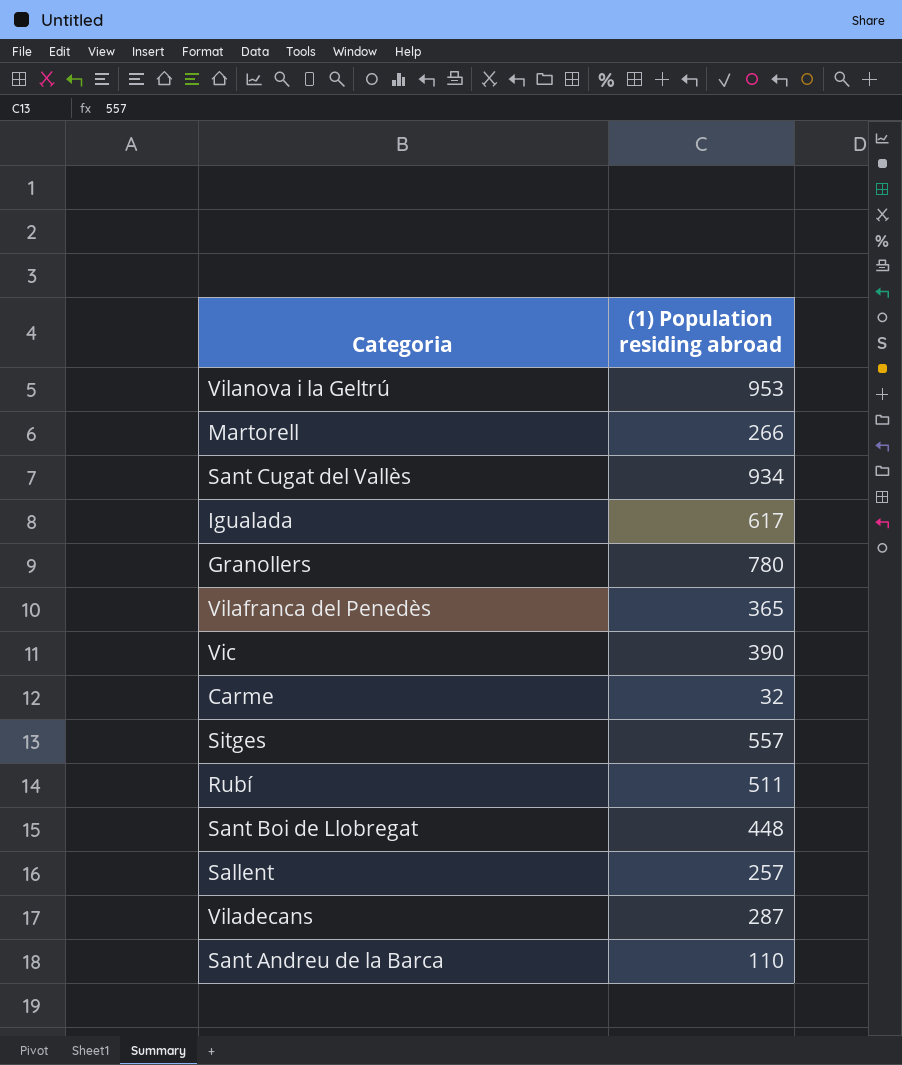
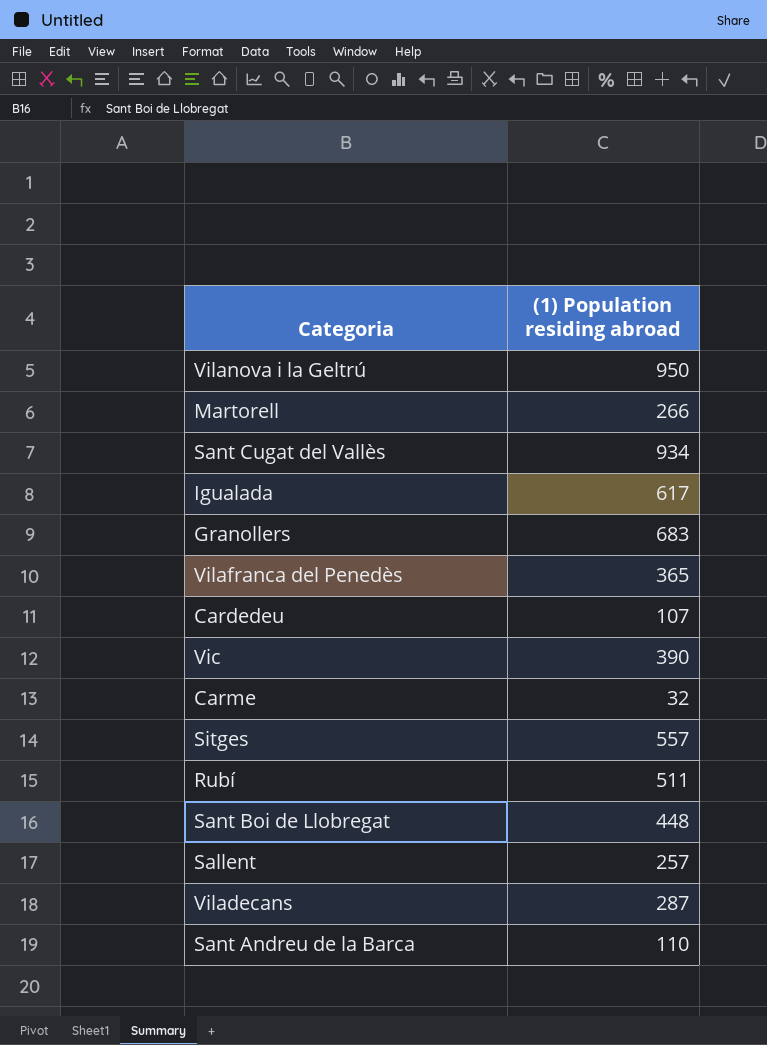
Vilanova i la Geltrú | (1) Population residing abroad: 953 -> 950
Granollers | (1) Population residing abroad: 780 -> 683
row Cardedeu: none -> 107

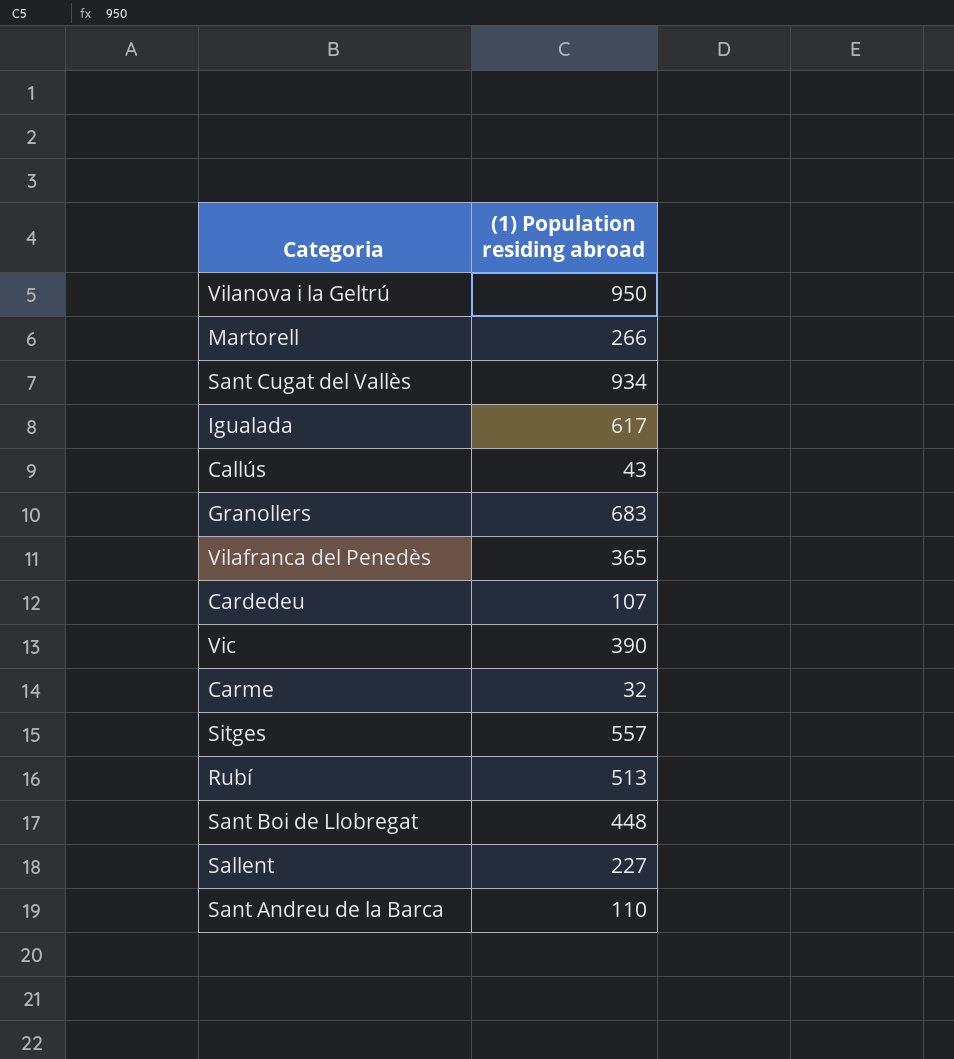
row Viladecans: 287 -> none
row Callús: none -> 43
Rubí | (1) Population residing abroad: 511 -> 513
Sallent | (1) Population residing abroad: 257 -> 227

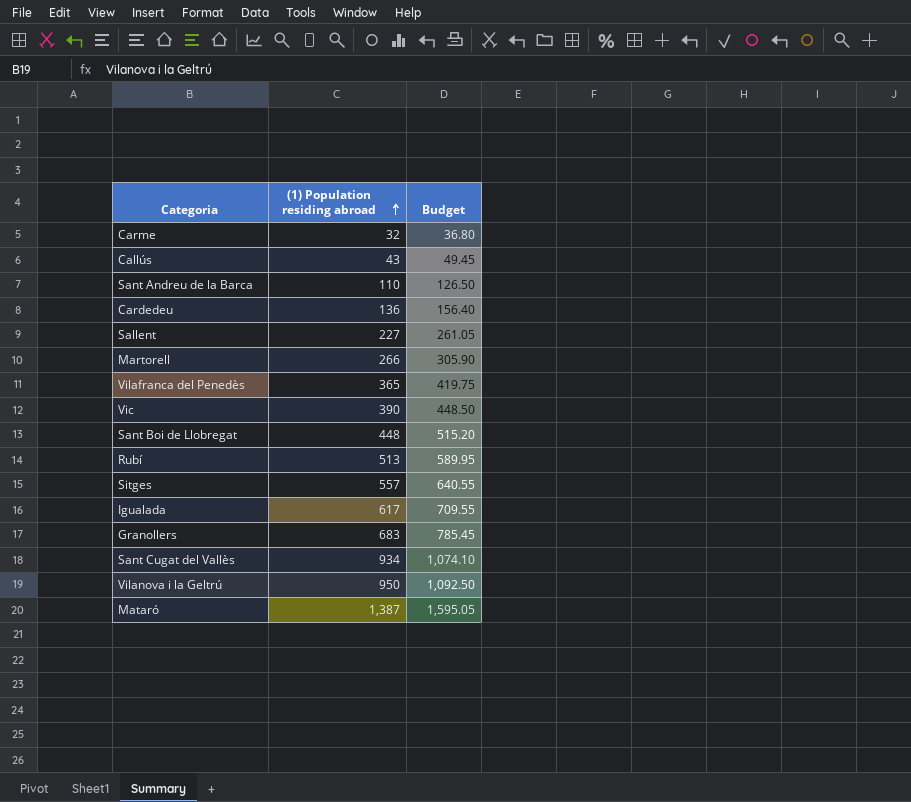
row order: none -> (1) Population residing abroad ascending
column Budget | formula: none -> [(1) Population residing abroad] * 1.15
Cardedeu | (1) Population residing abroad: 107 -> 136
row Mataró: none -> 1,387 | 1,595.05

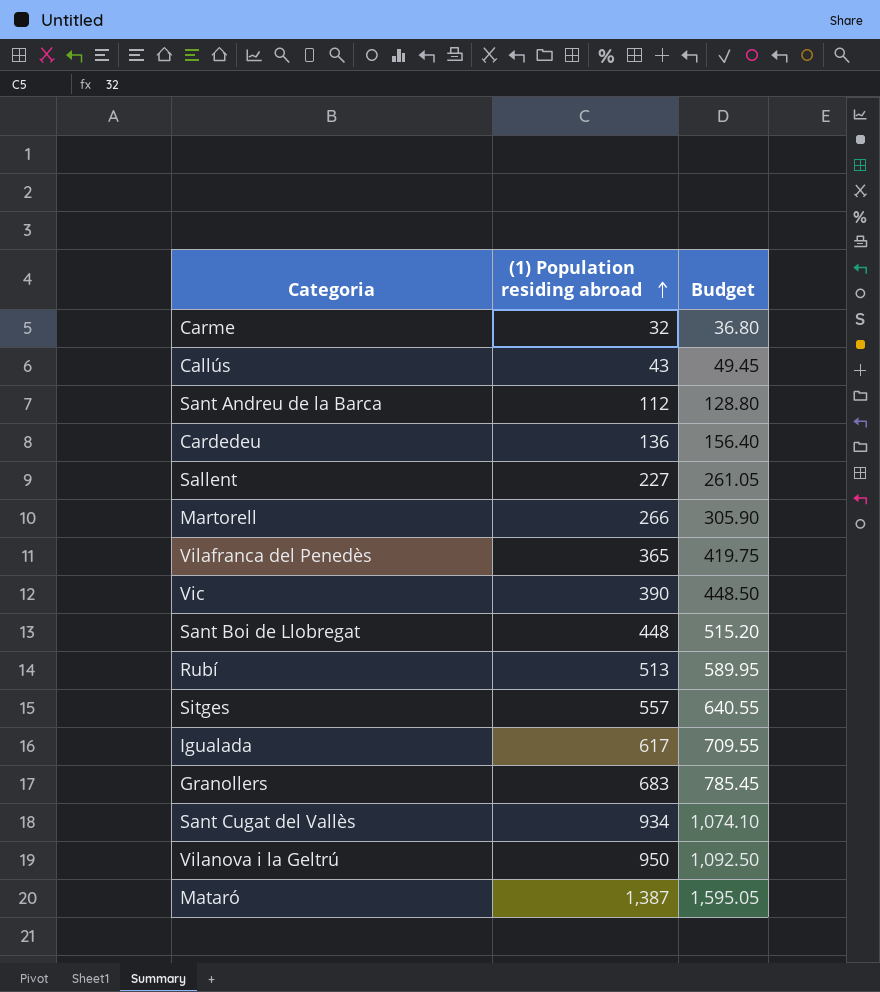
Sant Andreu de la Barca | (1) Population residing abroad: 110 -> 112
Sant Andreu de la Barca | Budget: 126.50 -> 128.80

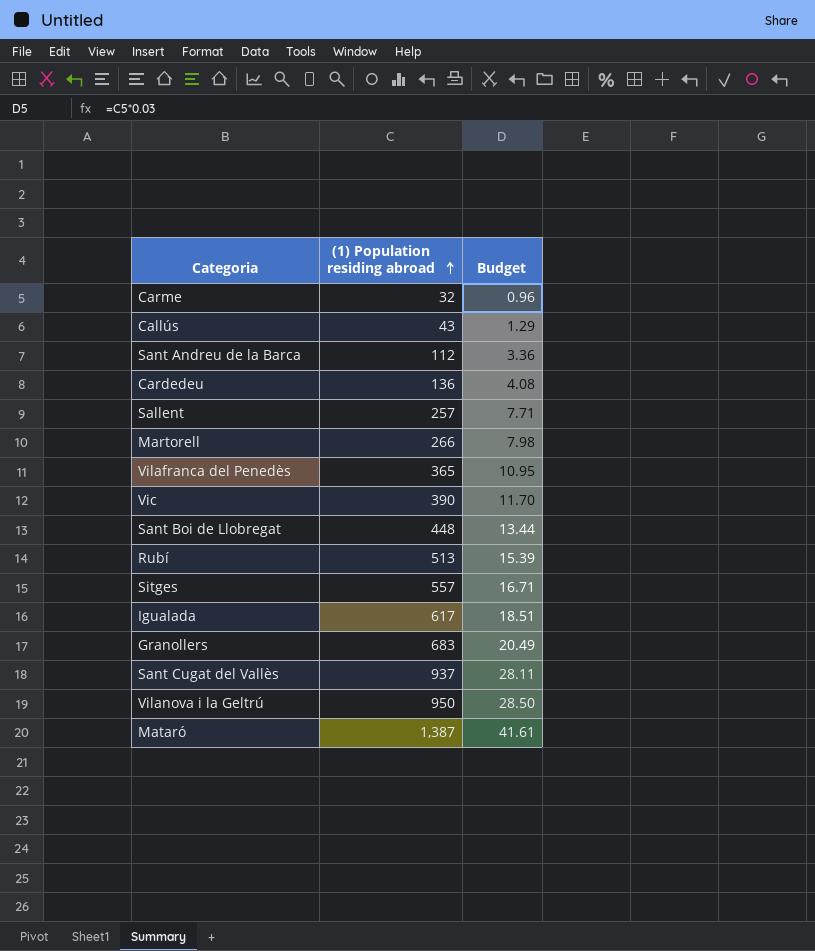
column Budget | formula: [(1) Population residing abroad] * 1.15 -> [(1) Population residing abroad] * 0.03
Sallent | (1) Population residing abroad: 227 -> 257
Sant Cugat del Vallès | (1) Population residing abroad: 934 -> 937

